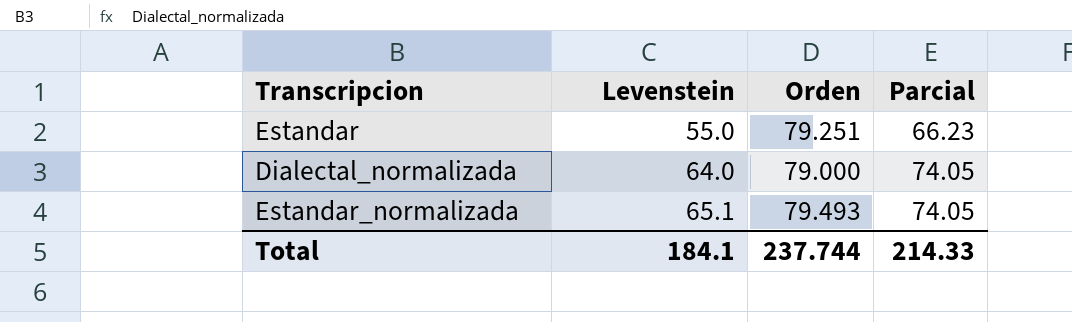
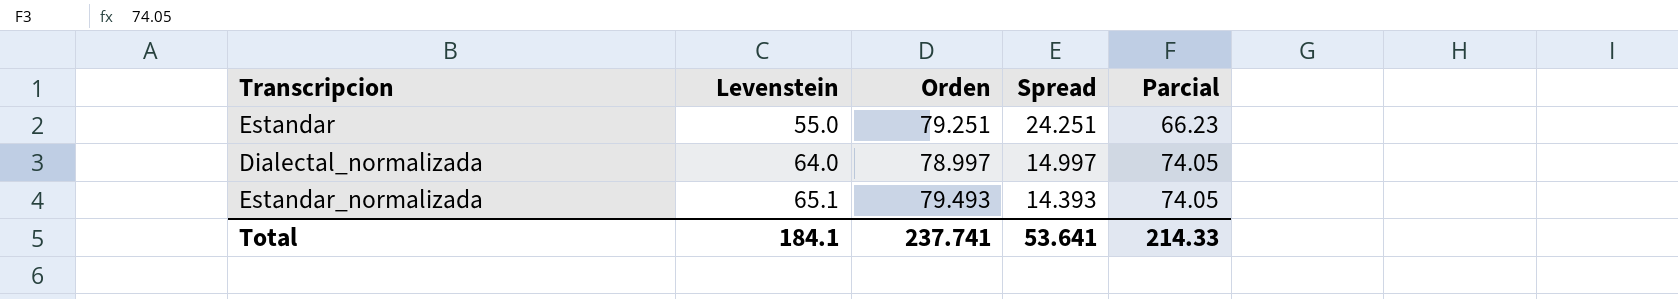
column Spread | formula: none -> [Orden] - [Levenstein]
Dialectal_normalizada | Orden: 79.000 -> 78.997
Total | Orden: 237.744 -> 237.741

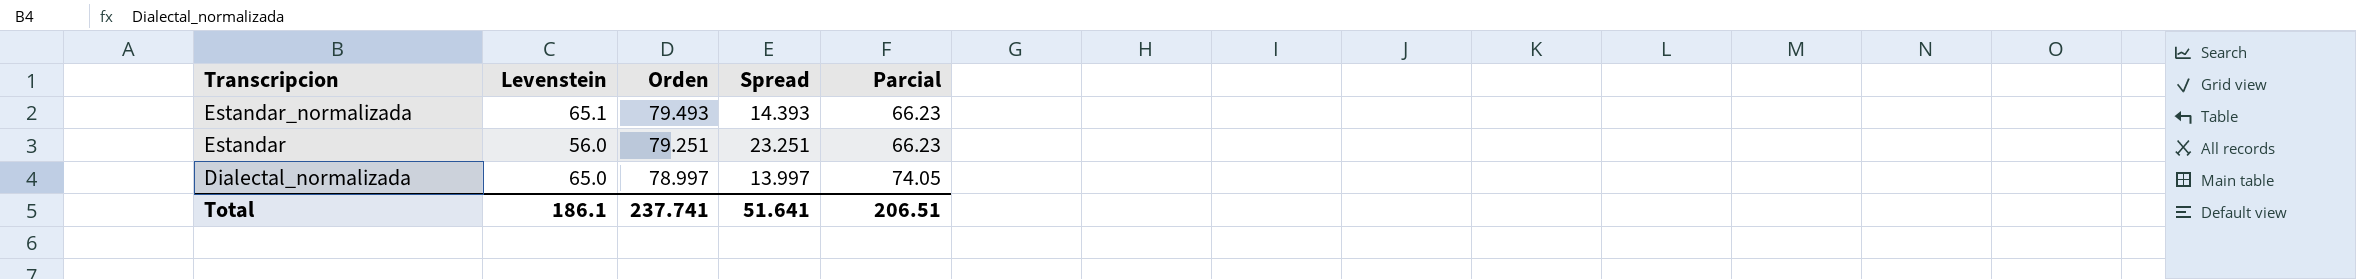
row order: Levenstein ascending -> Transcripcion descending
Estandar_normalizada | Parcial: 74.05 -> 66.23
Estandar | Levenstein: 55.0 -> 56.0
Estandar | Spread: 24.251 -> 23.251
Dialectal_normalizada | Levenstein: 64.0 -> 65.0
Dialectal_normalizada | Spread: 14.997 -> 13.997
Total | Levenstein: 184.1 -> 186.1
Total | Spread: 53.641 -> 51.641
Total | Parcial: 214.33 -> 206.51

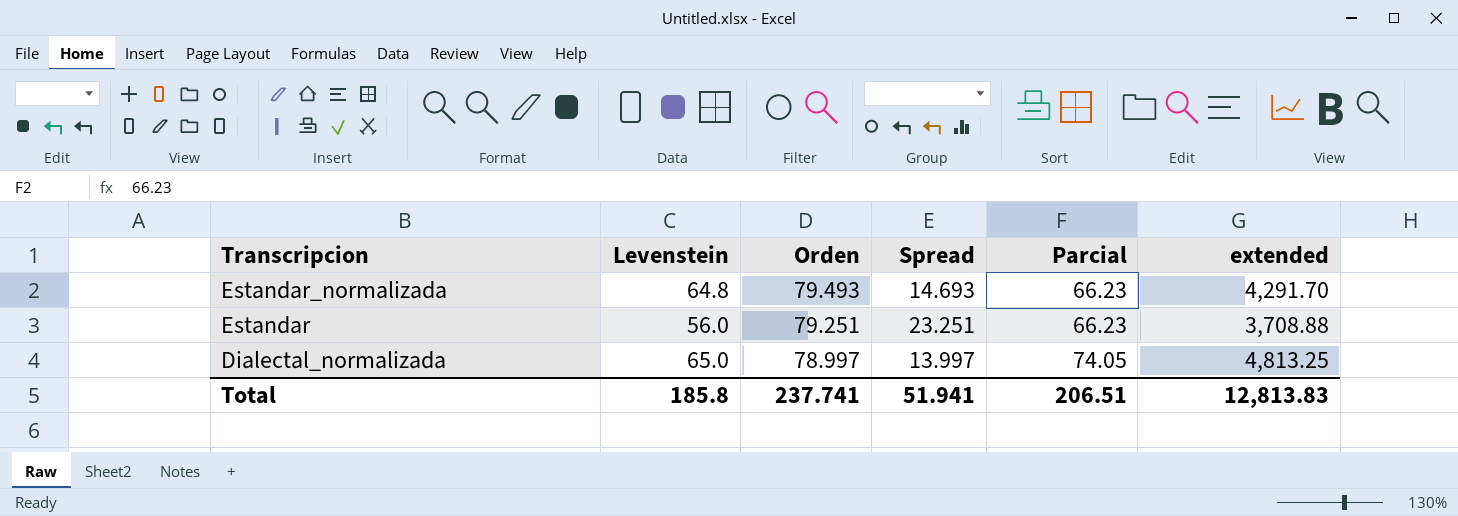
column extended | formula: none -> [Levenstein] * [Parcial]
Estandar_normalizada | Levenstein: 65.1 -> 64.8
Estandar_normalizada | Spread: 14.393 -> 14.693
Total | Levenstein: 186.1 -> 185.8
Total | Spread: 51.641 -> 51.941

